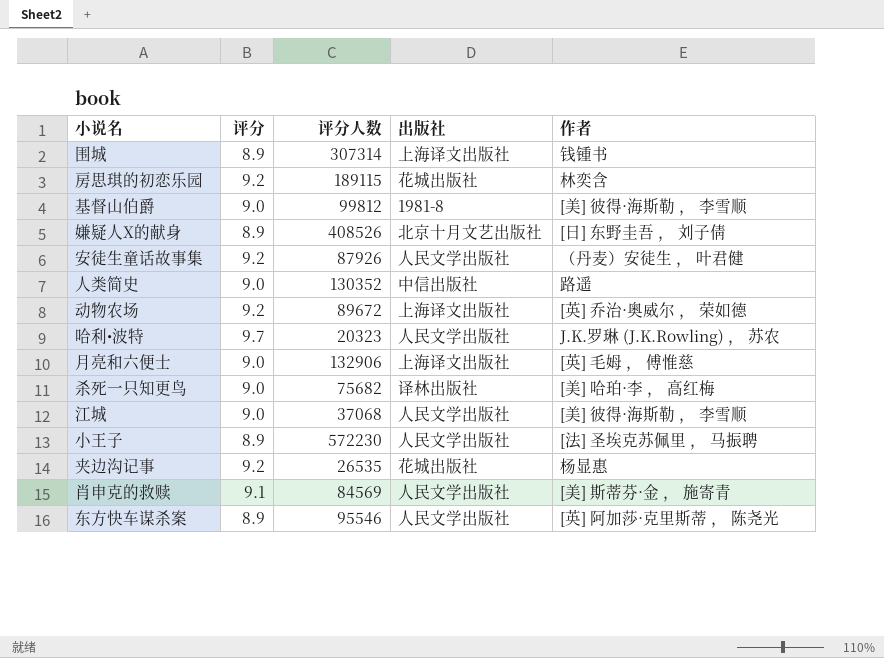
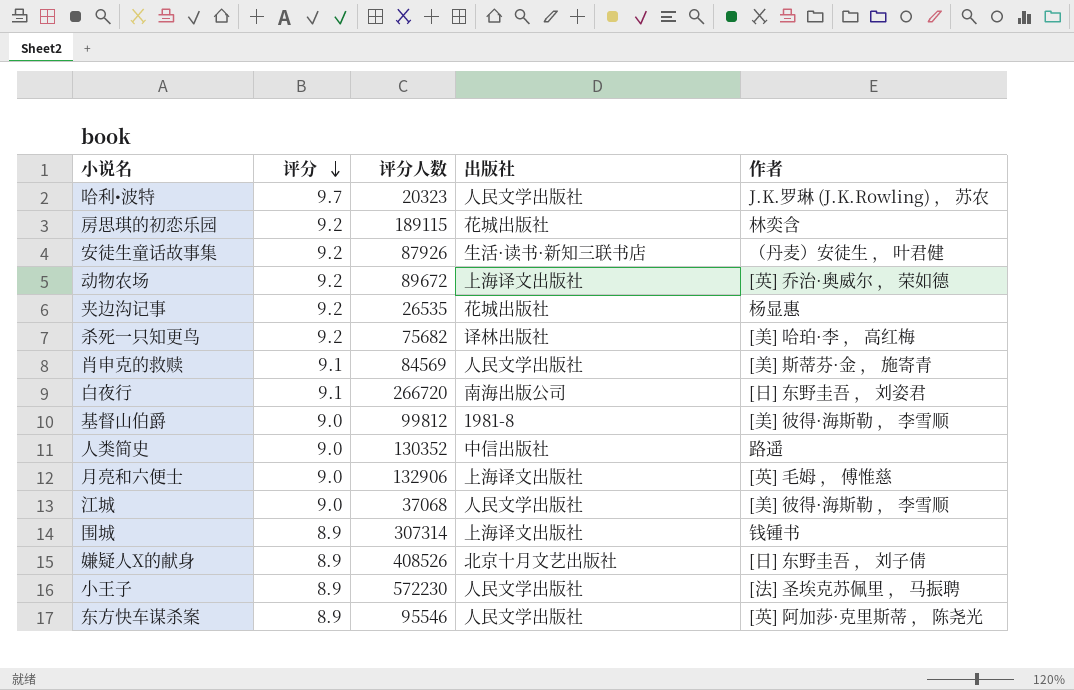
row order: none -> 评分 descending
安徒生童话故事集 | 出版社: 人民文学出版社 -> 生活·读书·新知三联书店
杀死一只知更鸟 | 评分: 9.0 -> 9.2
row 白夜行: none -> 9.1 | 266720 | 南海出版公司 | [日] 东野圭吾 ， 刘姿君

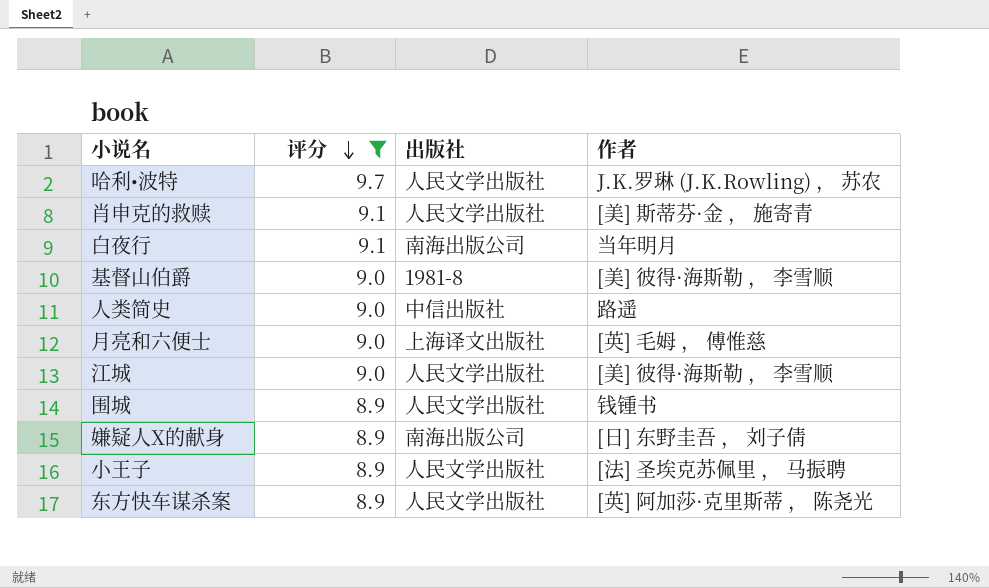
filter: none -> 评分 != 9.2
column 评分人数 | position: 3 -> none
白夜行 | 作者: [日] 东野圭吾 ， 刘姿君 -> 当年明月
围城 | 出版社: 上海译文出版社 -> 人民文学出版社
嫌疑人X的献身 | 出版社: 北京十月文艺出版社 -> 南海出版公司

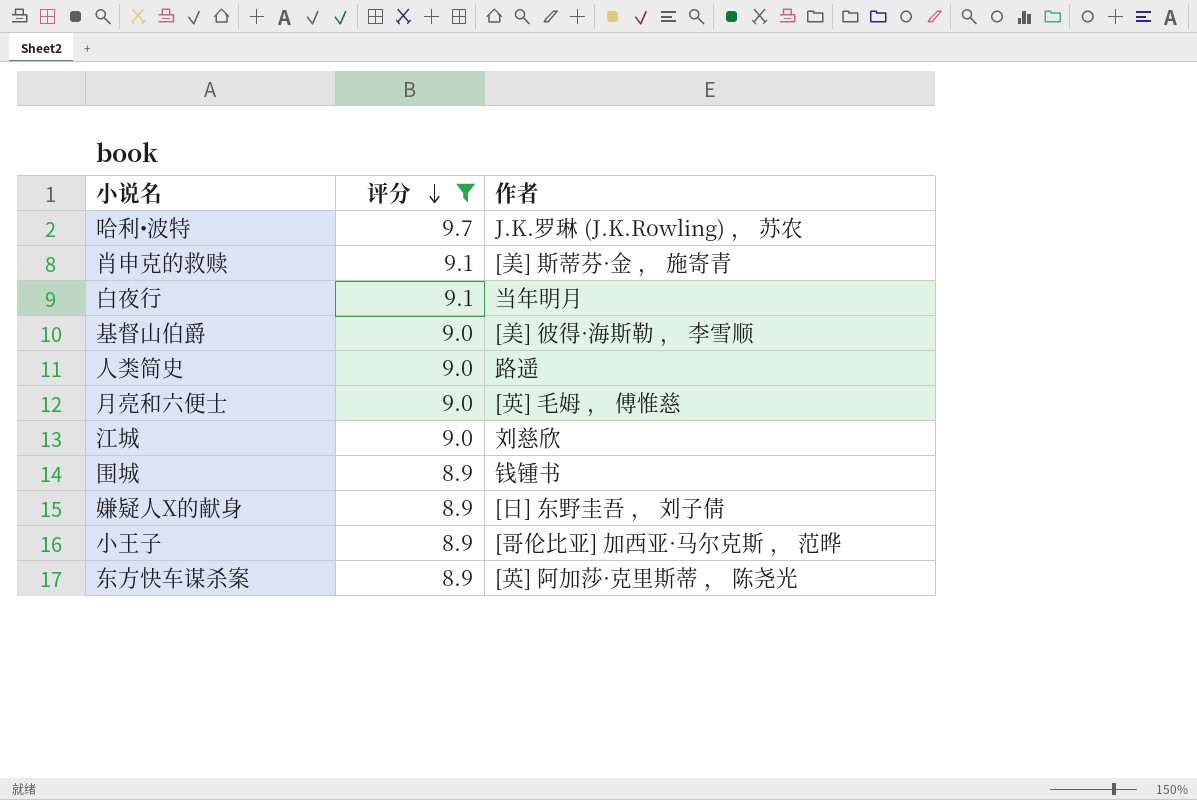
column 出版社 | position: 3 -> none
江城 | 作者: [美] 彼得·海斯勒 ， 李雪顺 -> 刘慈欣
小王子 | 作者: [法] 圣埃克苏佩里 ， 马振聘 -> [哥伦比亚] 加西亚·马尔克斯 ， 范晔

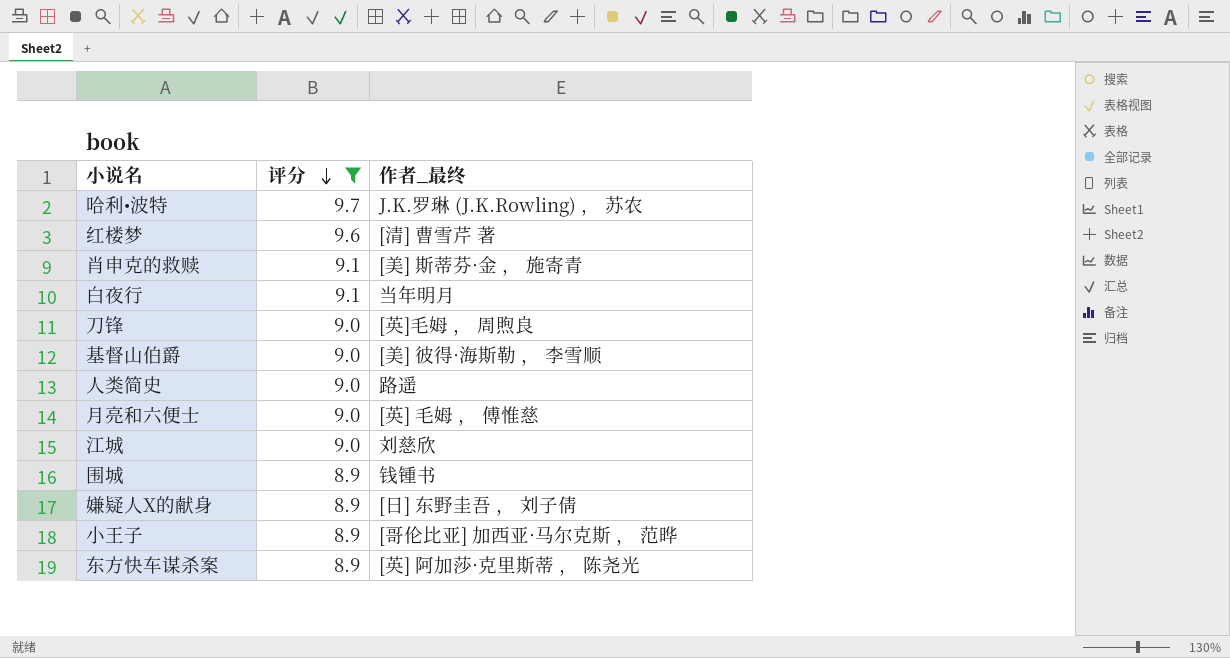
column name: 作者 -> 作者_最终
row 红楼梦: none -> 9.6 | [清] 曹雪芹 著
row 刀锋: none -> 9.0 | [英]毛姆 ， 周煦良

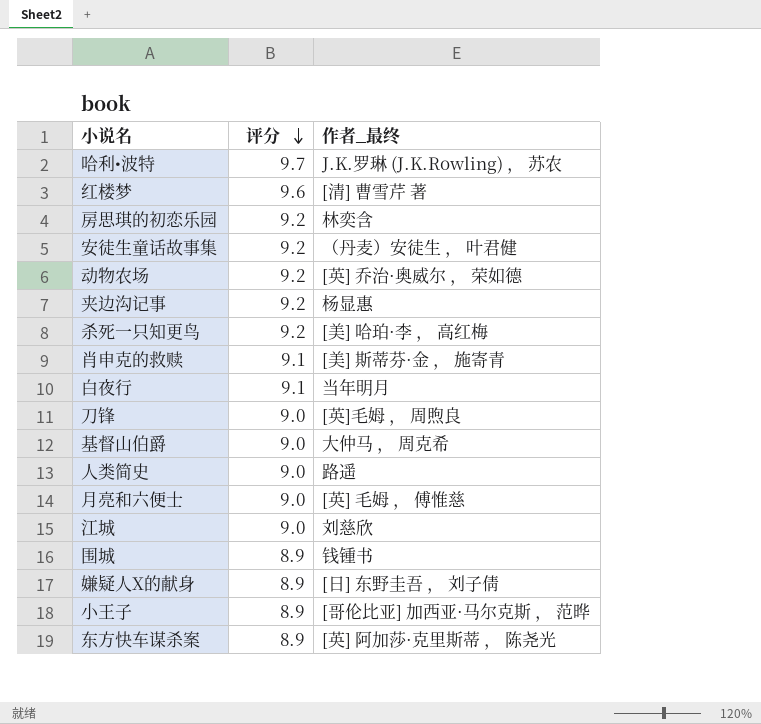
filter: 评分 != 9.2 -> none
基督山伯爵 | 作者_最终: [美] 彼得·海斯勒 ， 李雪顺 -> 大仲马 ， 周克希

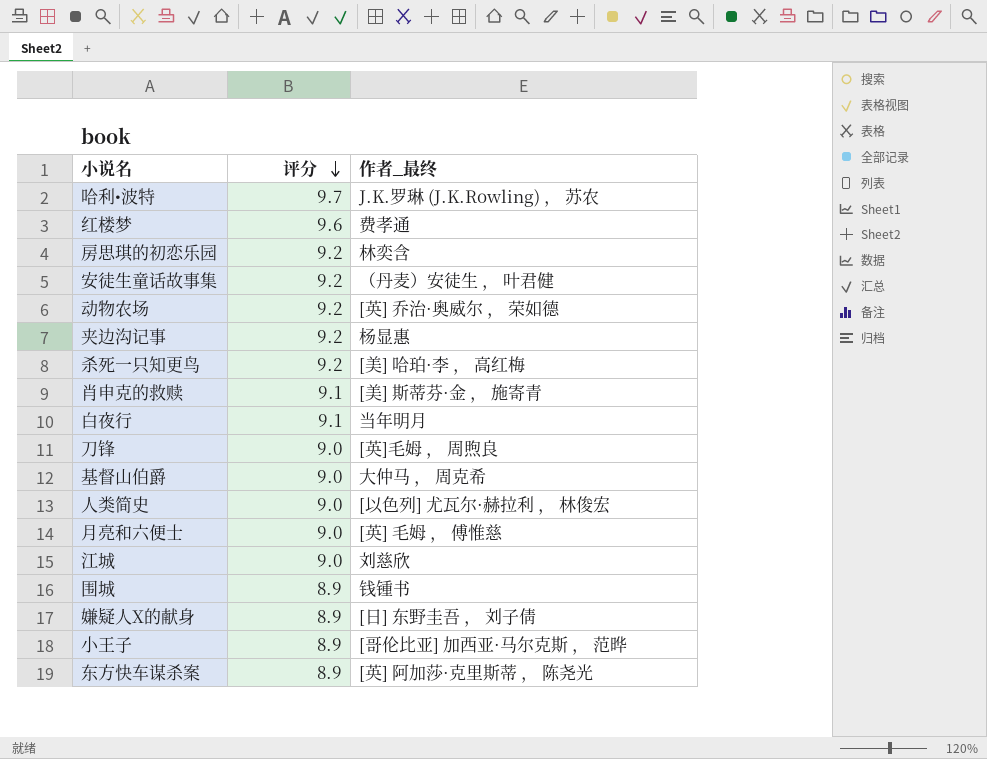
红楼梦 | 作者_最终: [清] 曹雪芹 著 -> 费孝通
人类简史 | 作者_最终: 路遥 -> [以色列] 尤瓦尔·赫拉利 ， 林俊宏

